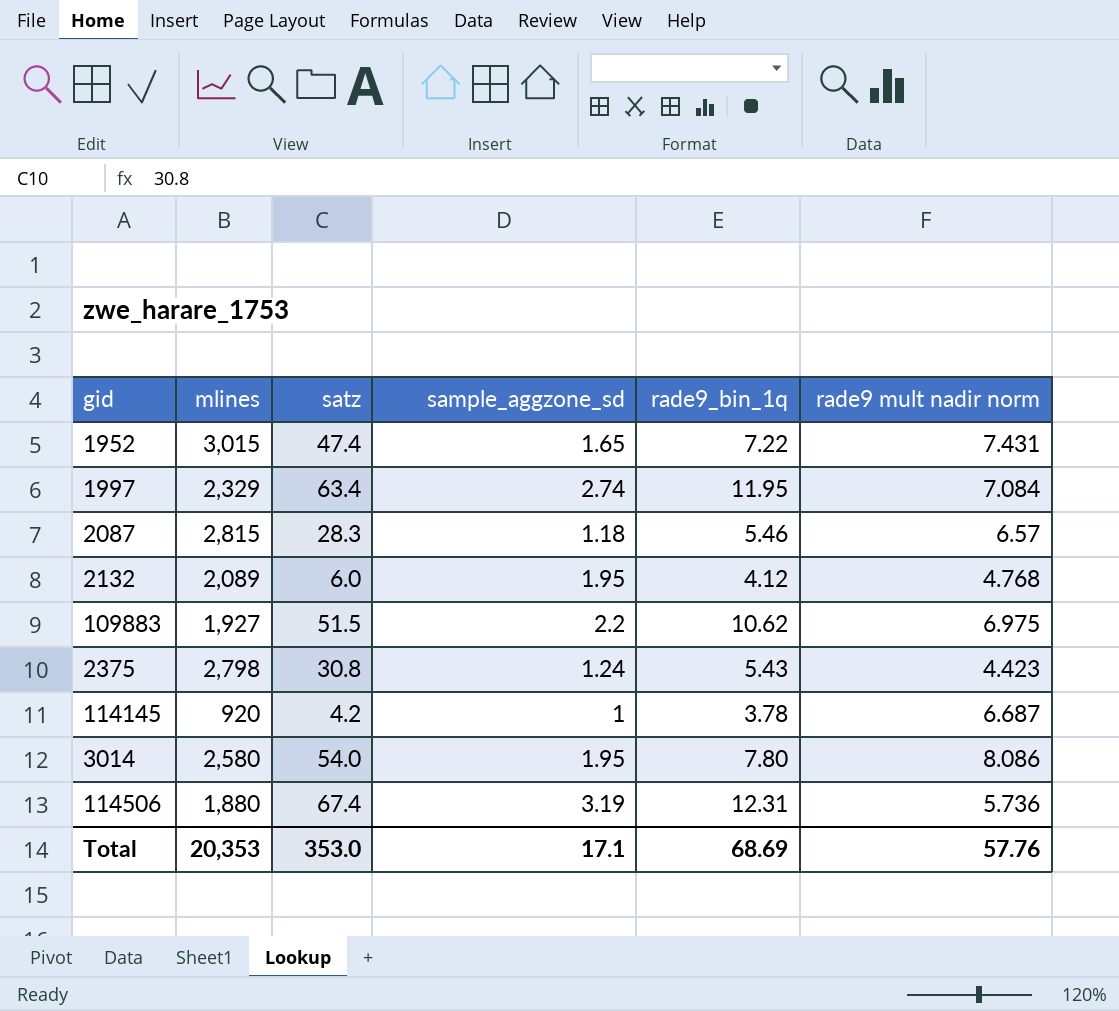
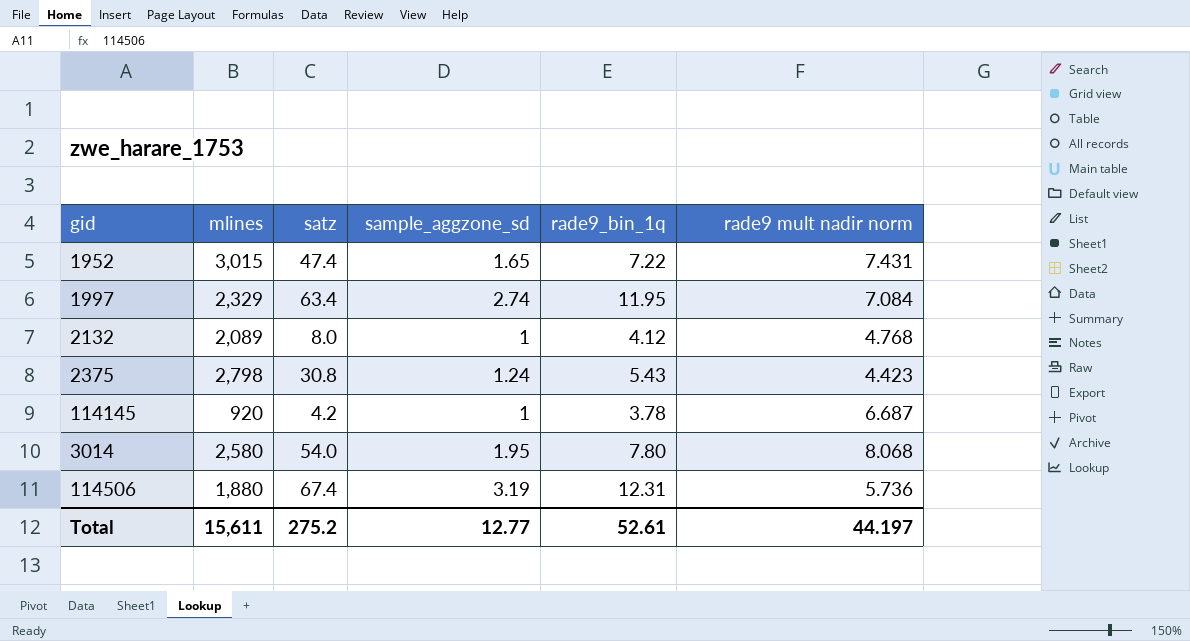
row 2087: 2,815 | 28.3 | 1.18 | 5.46 | 6.57 -> none
row 109883: 1,927 | 51.5 | 2.2 | 10.62 | 6.975 -> none
2132 | satz: 6.0 -> 8.0
2132 | sample_aggzone_sd: 1.95 -> 1
3014 | rade9 mult nadir norm: 8.086 -> 8.068
Total | mlines: 20,353 -> 15,611
Total | satz: 353.0 -> 275.2
Total | sample_aggzone_sd: 17.1 -> 12.77
Total | rade9_bin_1q: 68.69 -> 52.61
Total | rade9 mult nadir norm: 57.76 -> 44.197

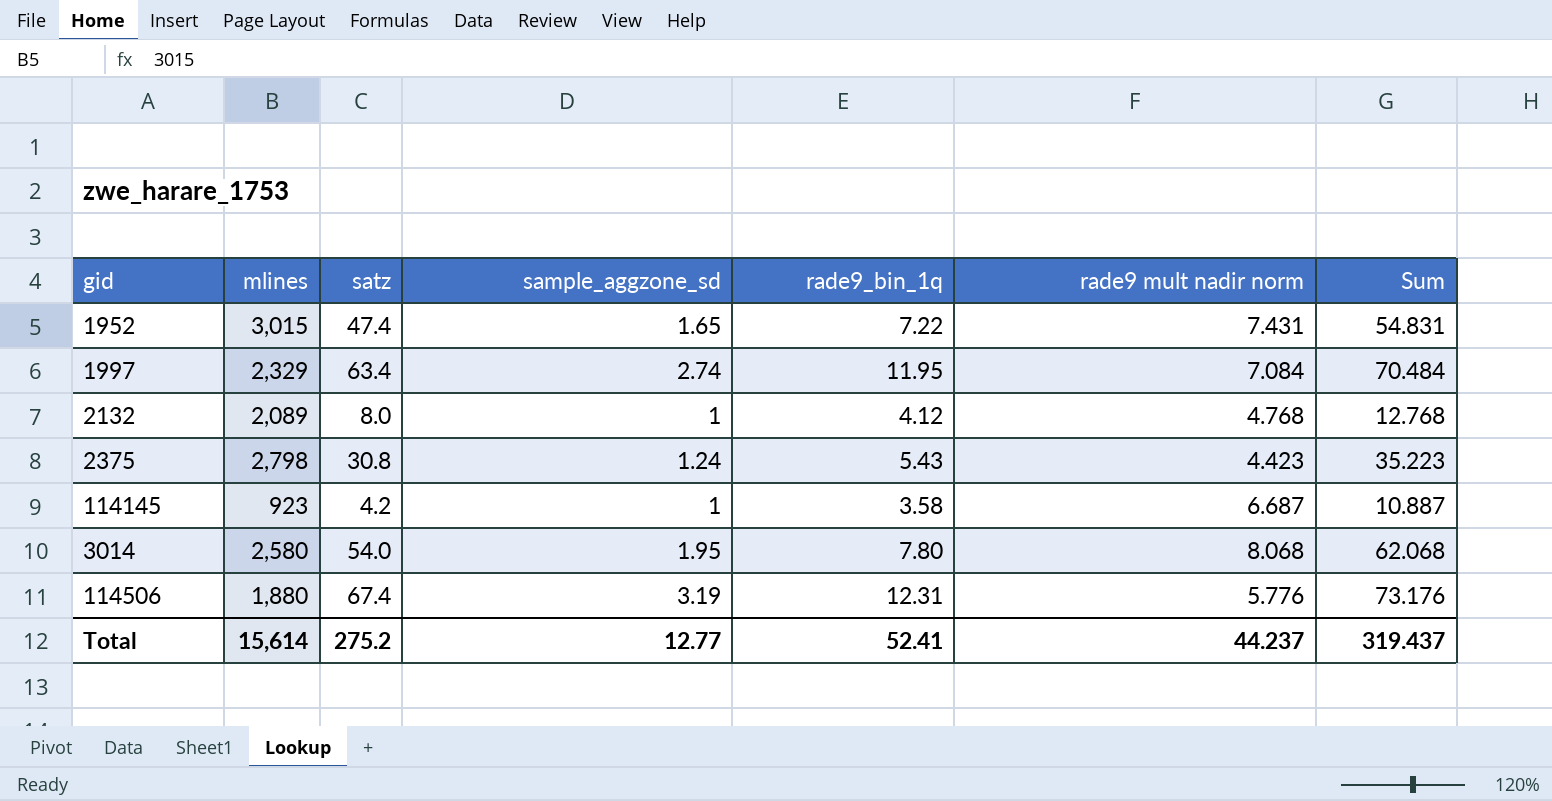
column Sum | formula: none -> [satz] + [rade9 mult nadir norm]
114145 | mlines: 920 -> 923
114145 | rade9_bin_1q: 3.78 -> 3.58
114506 | rade9 mult nadir norm: 5.736 -> 5.776
Total | mlines: 15,611 -> 15,614
Total | rade9_bin_1q: 52.61 -> 52.41
Total | rade9 mult nadir norm: 44.197 -> 44.237

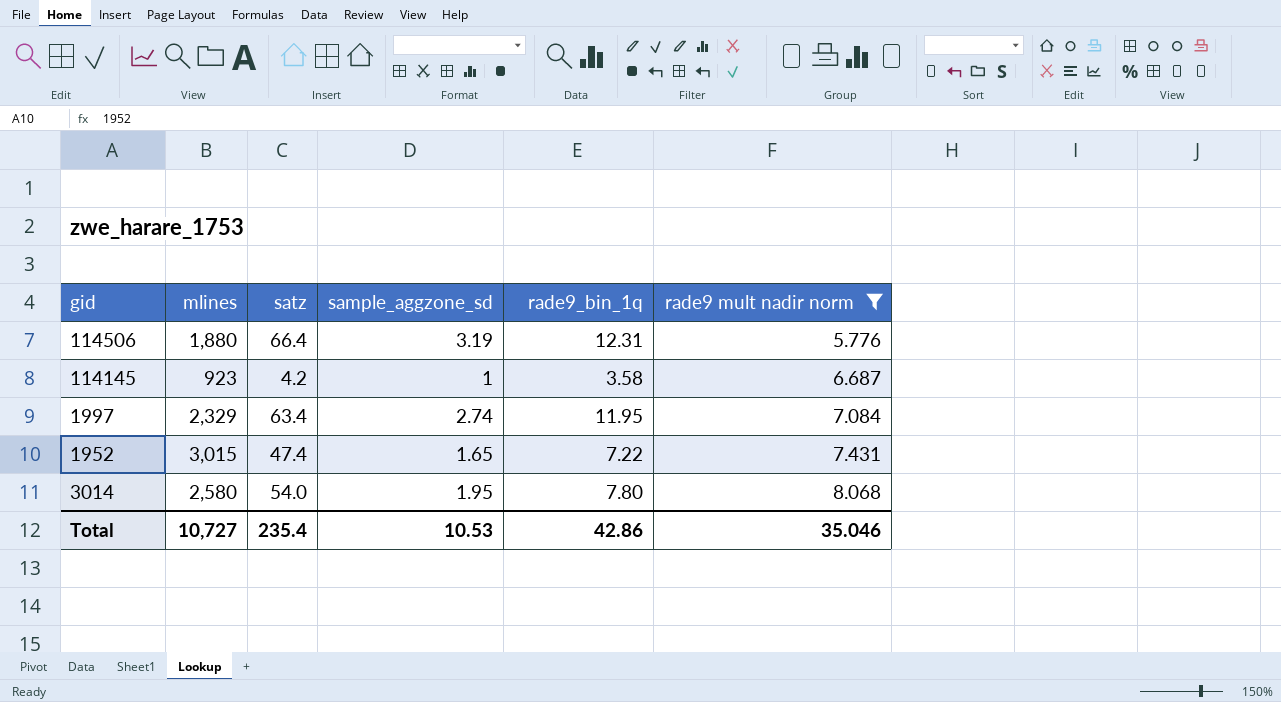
filter: none -> rade9 mult nadir norm >= 5.776
row order: none -> rade9 mult nadir norm ascending
column Sum | formula: [satz] + [rade9 mult nadir norm] -> none
114506 | satz: 67.4 -> 66.4
Total | mlines: 15,614 -> 10,727
Total | satz: 275.2 -> 235.4
Total | sample_aggzone_sd: 12.77 -> 10.53
Total | rade9_bin_1q: 52.41 -> 42.86
Total | rade9 mult nadir norm: 44.237 -> 35.046

